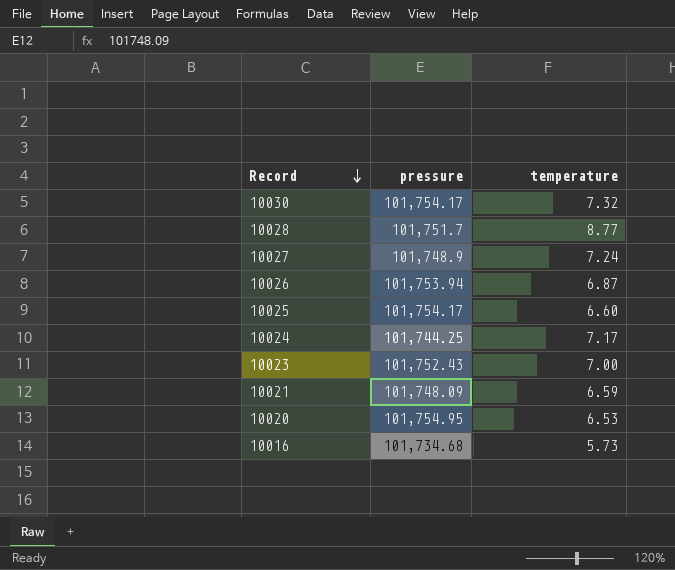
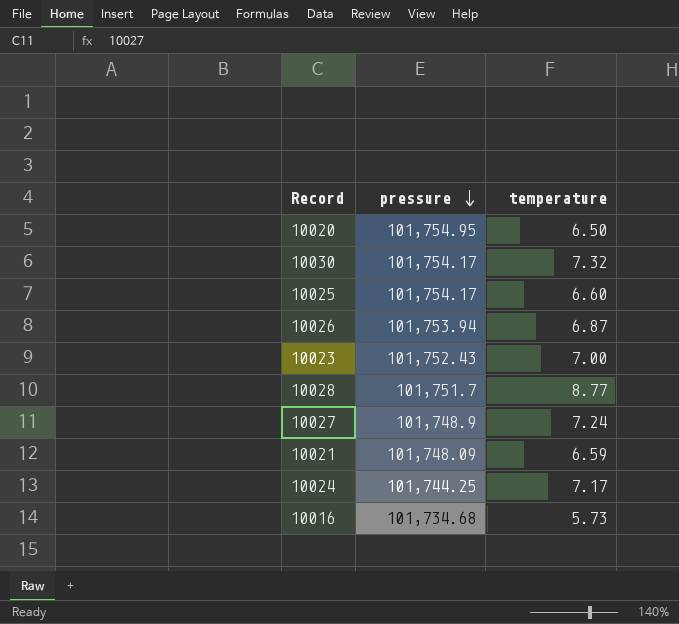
row order: Record descending -> pressure descending
10020 | temperature: 6.53 -> 6.50

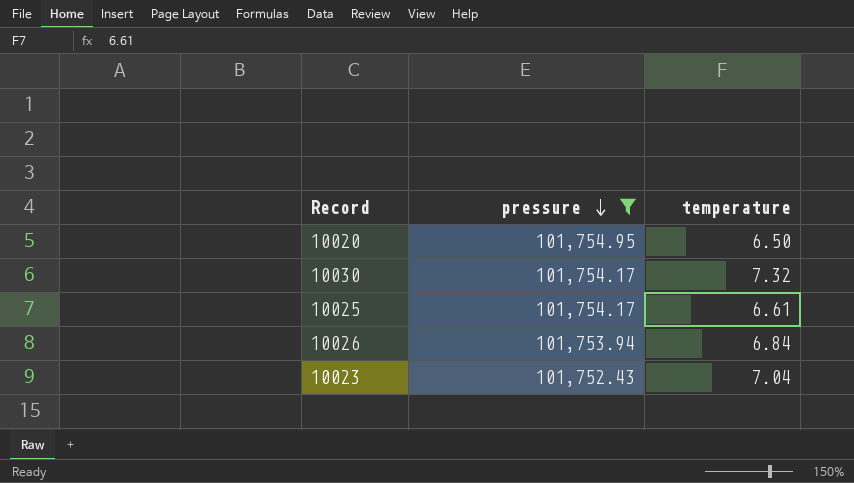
filter: none -> pressure >= 101,752.43
10025 | temperature: 6.60 -> 6.61
10026 | temperature: 6.87 -> 6.84
10023 | temperature: 7.00 -> 7.04

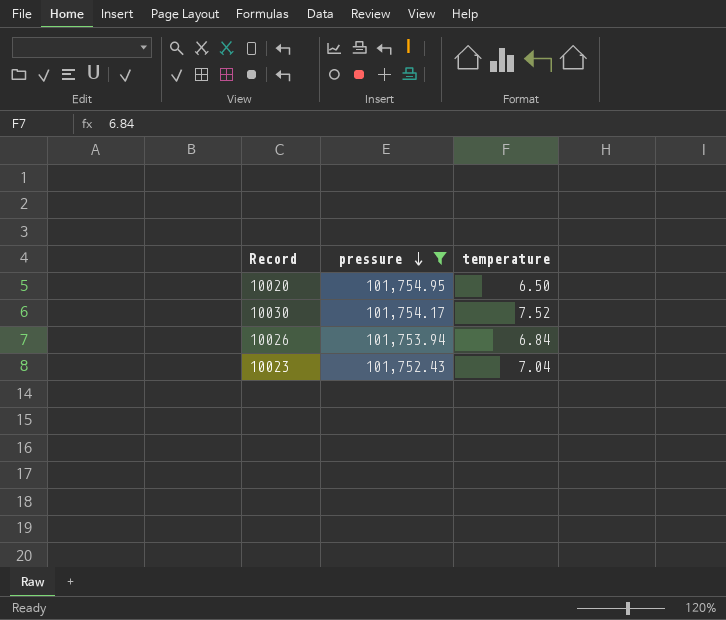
row 10025: 101,754.17 | 6.61 -> none
10030 | temperature: 7.32 -> 7.52

